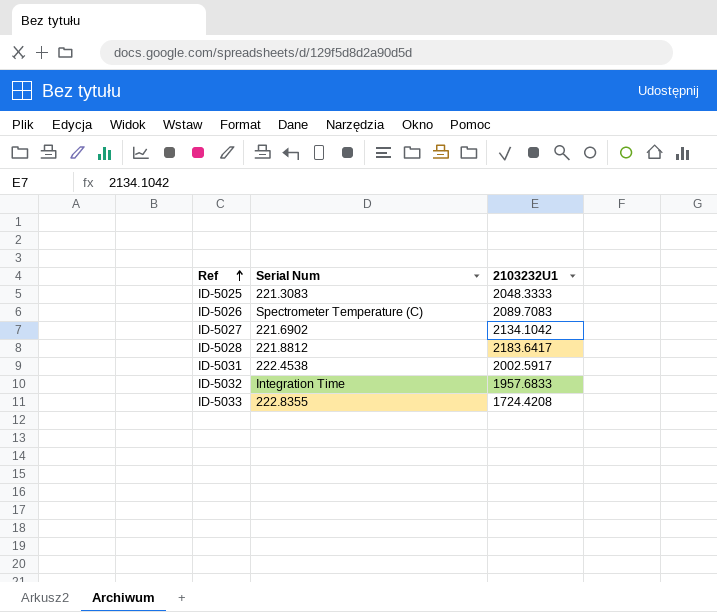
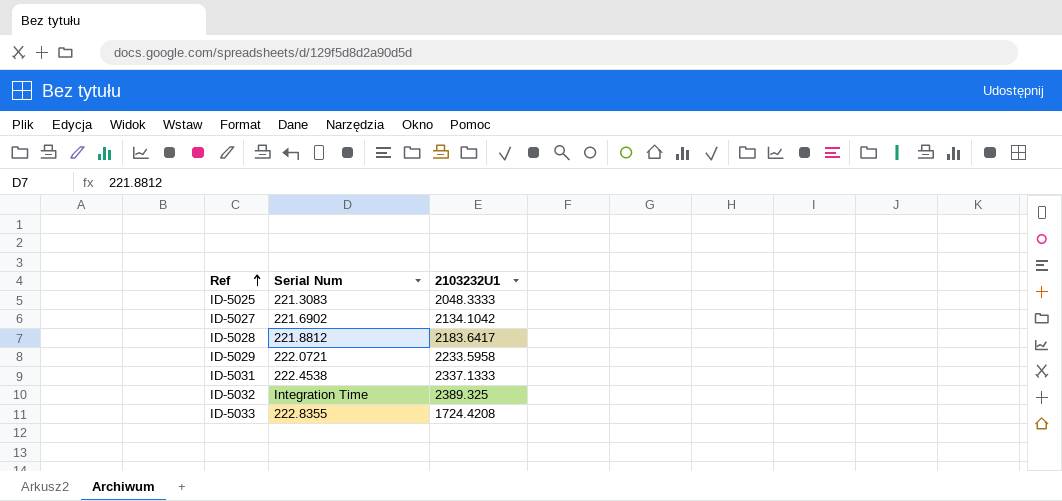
row ID-5026: Spectrometer Temperature (C) | 2089.7083 -> none
row ID-5029: none -> 222.0721 | 2233.5958
ID-5031 | 2103232U1: 2002.5917 -> 2337.1333
ID-5032 | 2103232U1: 1957.6833 -> 2389.325

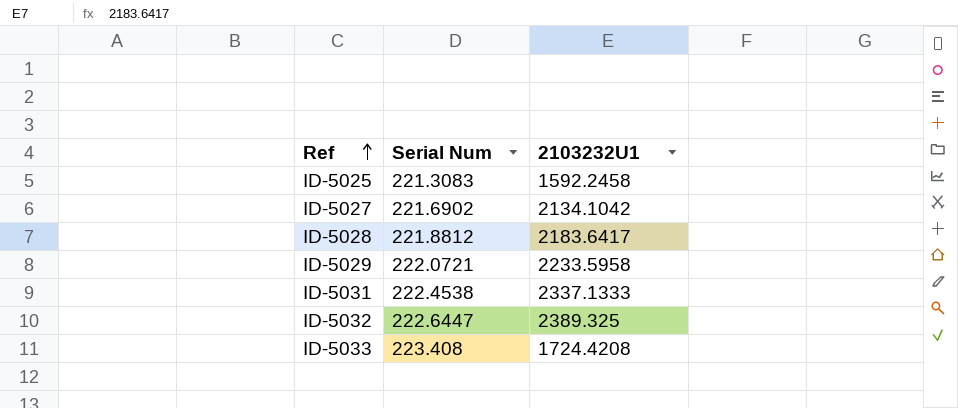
ID-5025 | 2103232U1: 2048.3333 -> 1592.2458
ID-5032 | Serial Num: Integration Time -> 222.6447
ID-5033 | Serial Num: 222.8355 -> 223.408

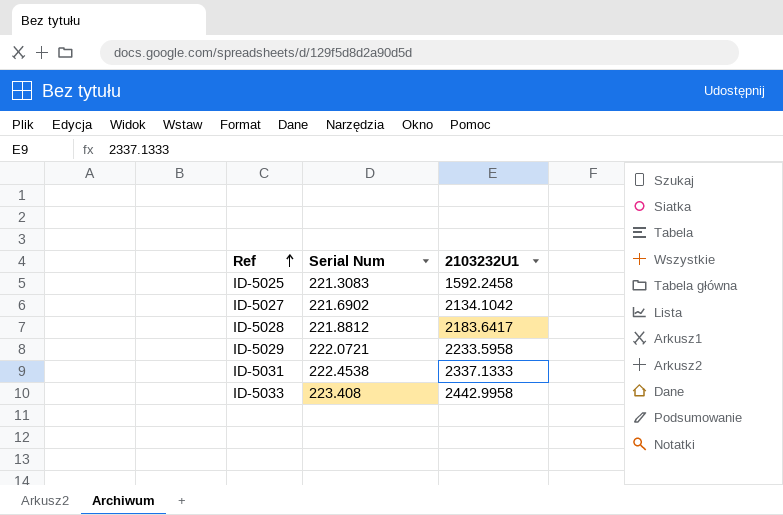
row ID-5032: 222.6447 | 2389.325 -> none
ID-5033 | 2103232U1: 1724.4208 -> 2442.9958

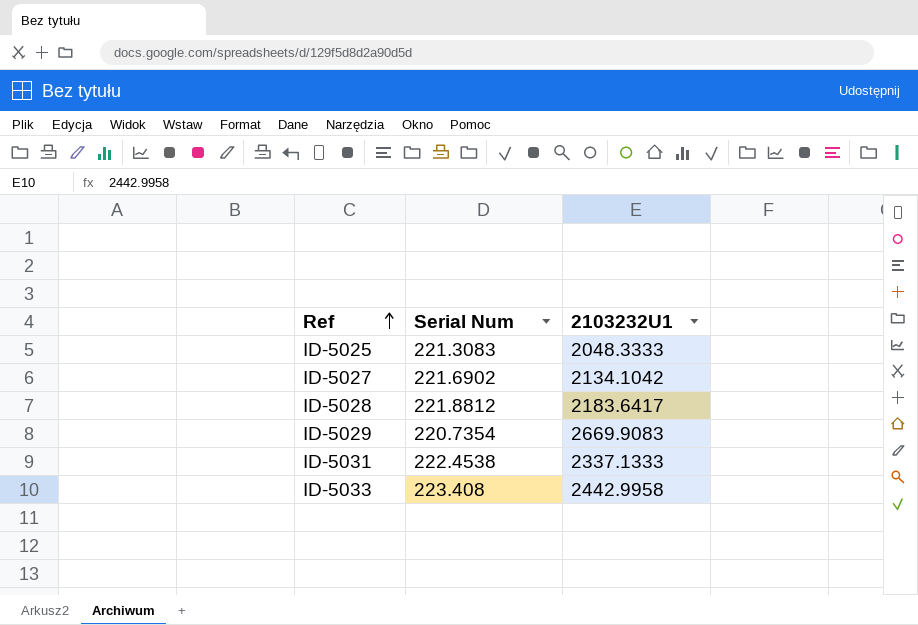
ID-5025 | 2103232U1: 1592.2458 -> 2048.3333
ID-5029 | Serial Num: 222.0721 -> 220.7354
ID-5029 | 2103232U1: 2233.5958 -> 2669.9083

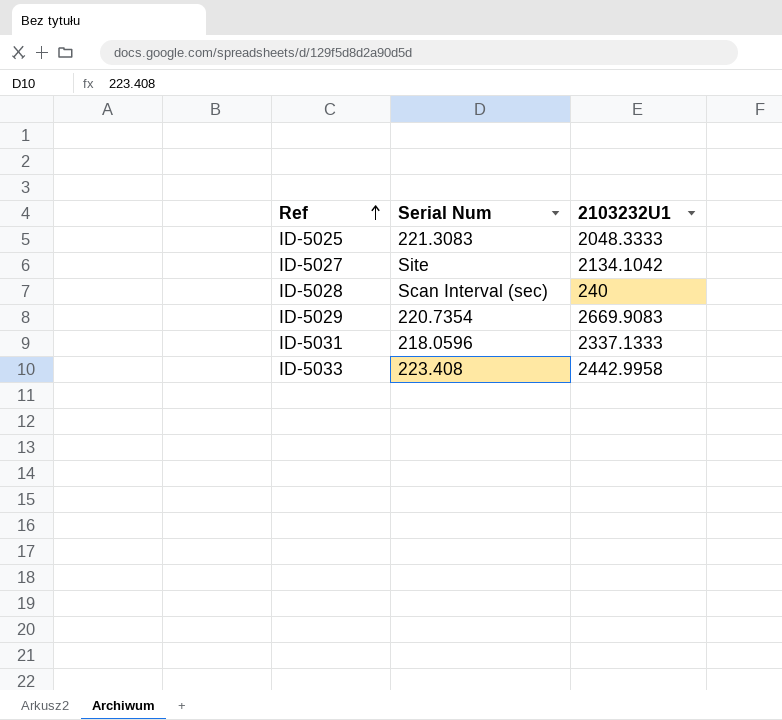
ID-5027 | Serial Num: 221.6902 -> Site
ID-5028 | Serial Num: 221.8812 -> Scan Interval (sec)
ID-5028 | 2103232U1: 2183.6417 -> 240
ID-5031 | Serial Num: 222.4538 -> 218.0596

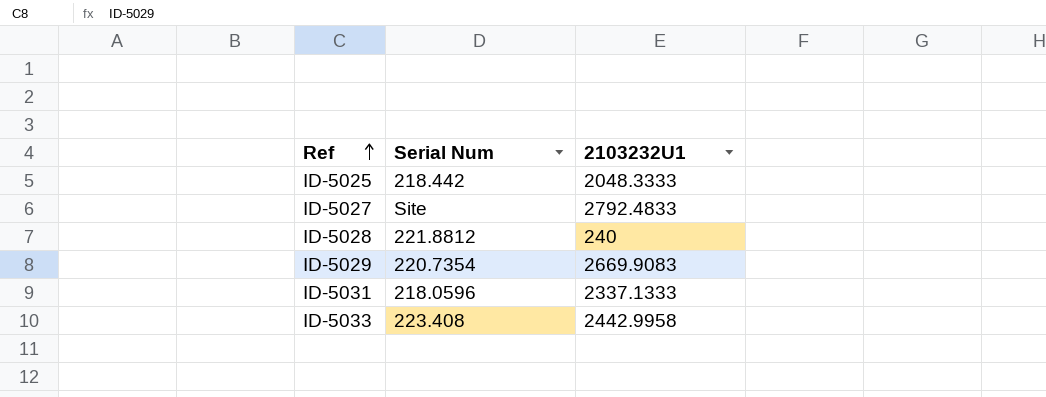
ID-5025 | Serial Num: 221.3083 -> 218.442
ID-5027 | 2103232U1: 2134.1042 -> 2792.4833
ID-5028 | Serial Num: Scan Interval (sec) -> 221.8812

